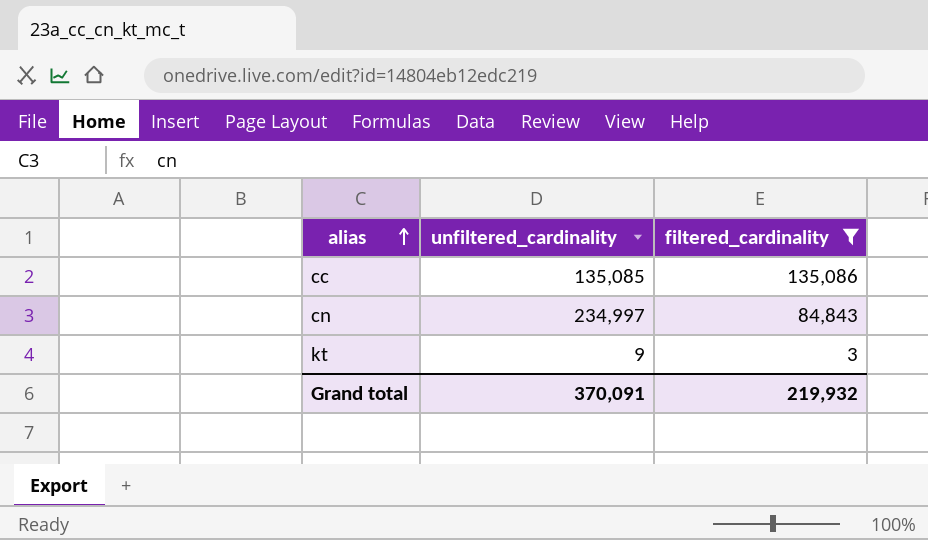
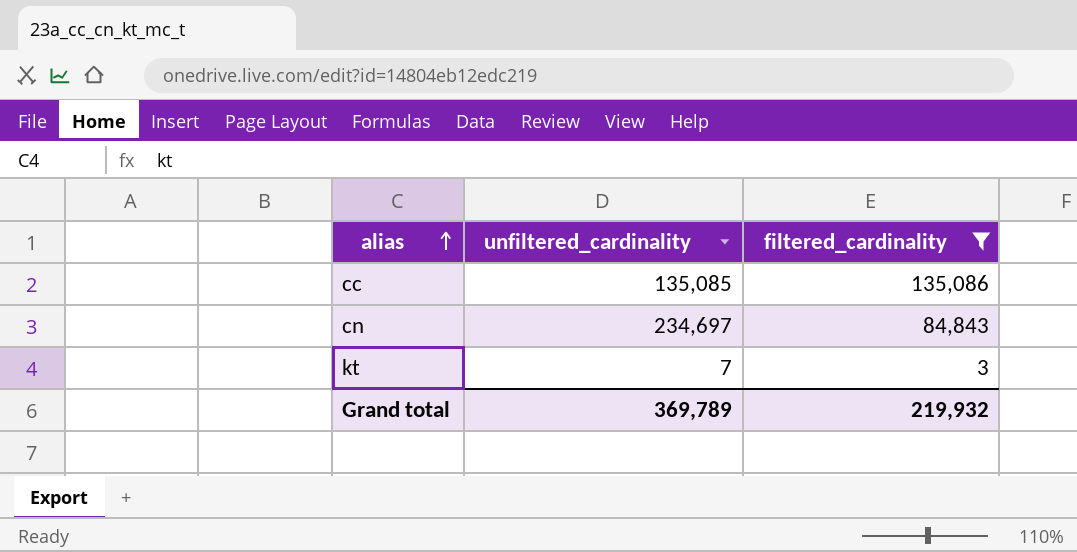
cn | unfiltered_cardinality: 234,997 -> 234,697
kt | unfiltered_cardinality: 9 -> 7
Grand total | unfiltered_cardinality: 370,091 -> 369,789

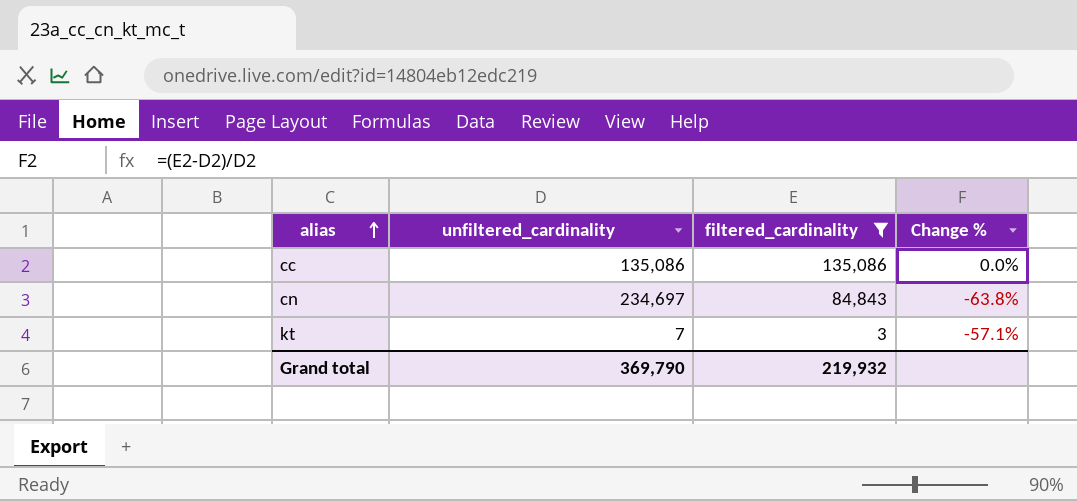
column Change % | formula: none -> ([filtered_cardinality] - [unfiltered_cardinality]) / [unfiltered_cardinality]
cc | unfiltered_cardinality: 135,085 -> 135,086
Grand total | unfiltered_cardinality: 369,789 -> 369,790

